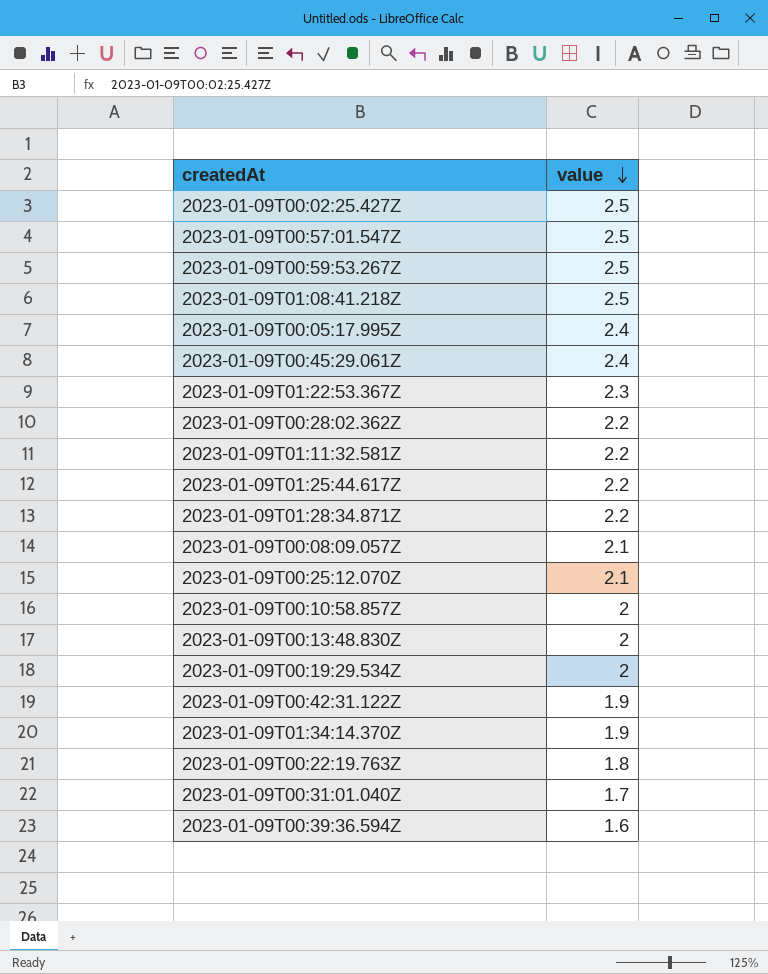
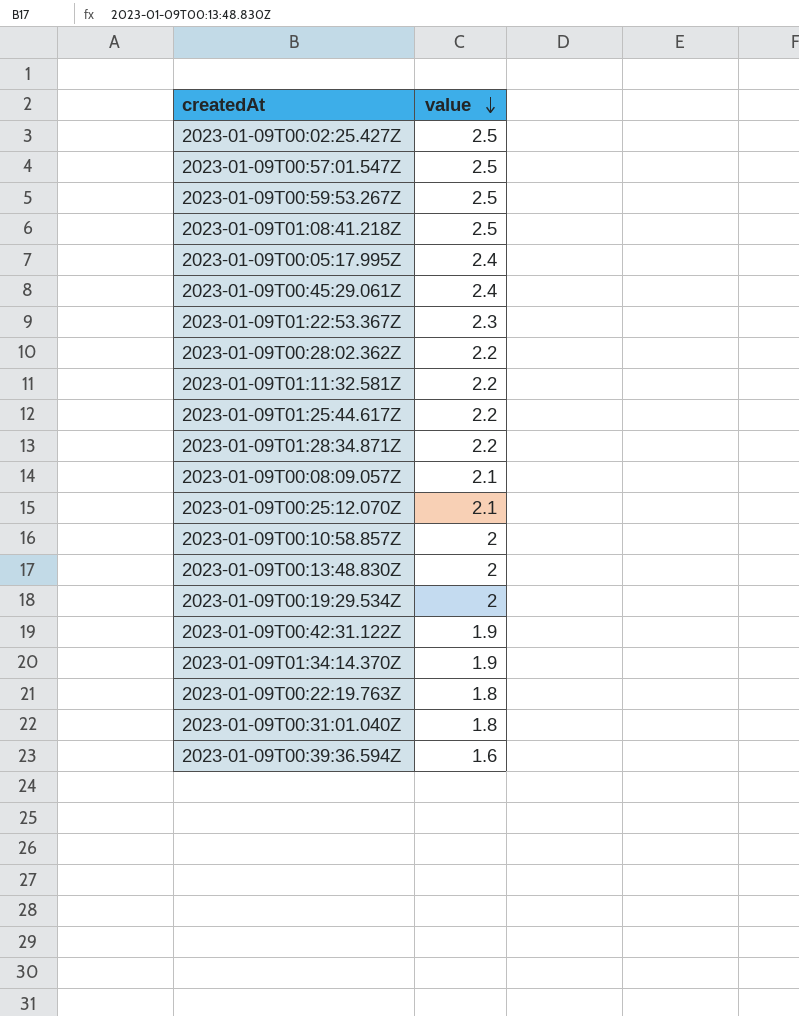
2023-01-09T00:31:01.040Z | value: 1.7 -> 1.8

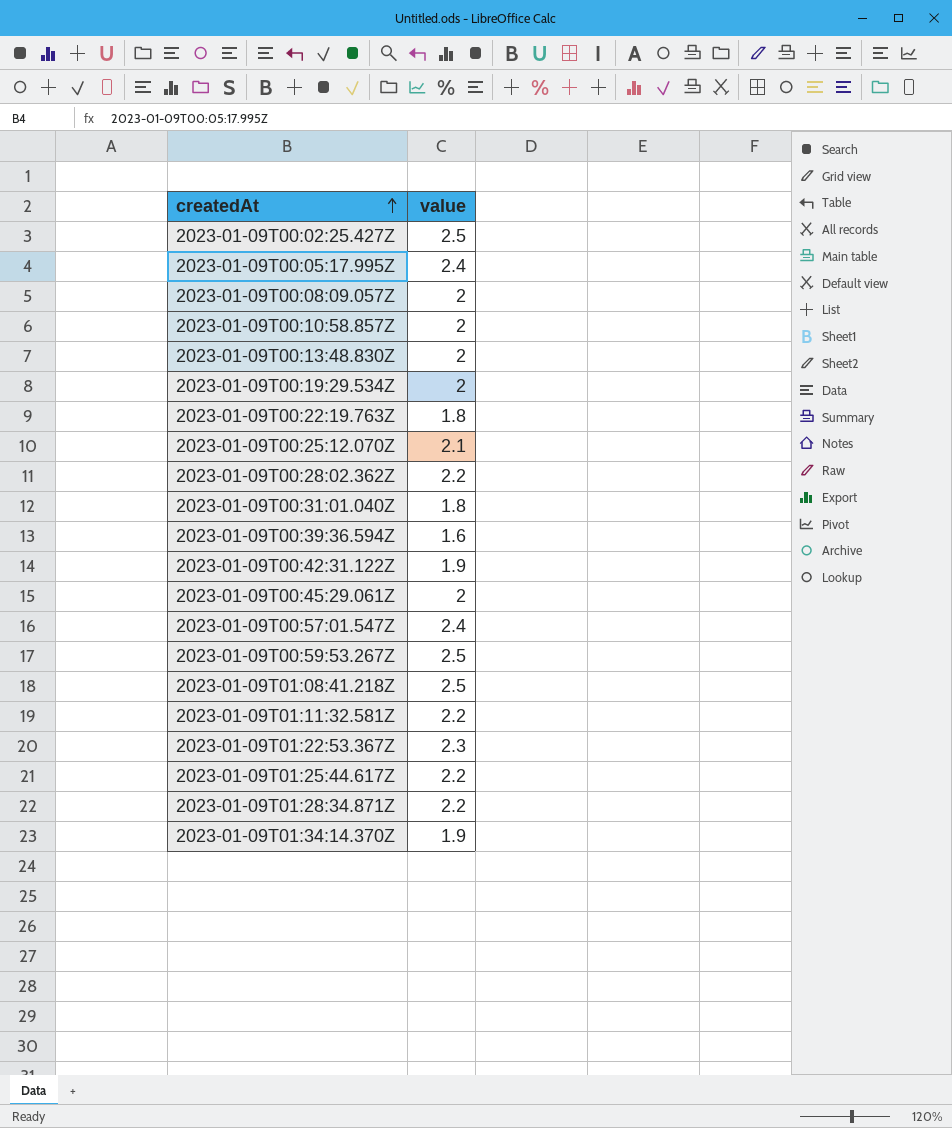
row order: value descending -> createdAt ascending
2023-01-09T00:08:09.057Z | value: 2.1 -> 2
2023-01-09T00:45:29.061Z | value: 2.4 -> 2
2023-01-09T00:57:01.547Z | value: 2.5 -> 2.4

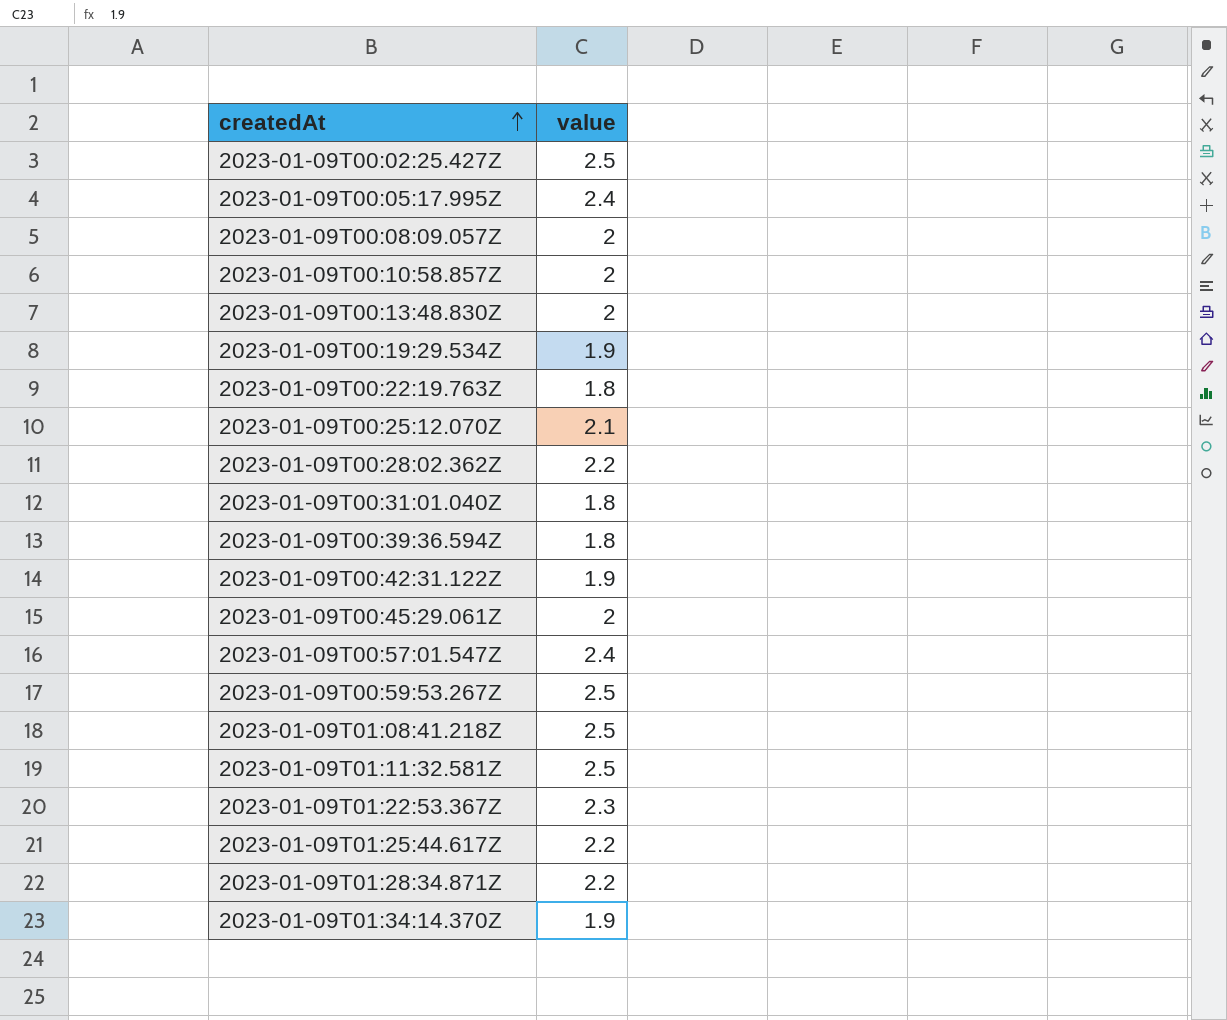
2023-01-09T00:19:29.534Z | value: 2 -> 1.9
2023-01-09T00:39:36.594Z | value: 1.6 -> 1.8
2023-01-09T01:11:32.581Z | value: 2.2 -> 2.5

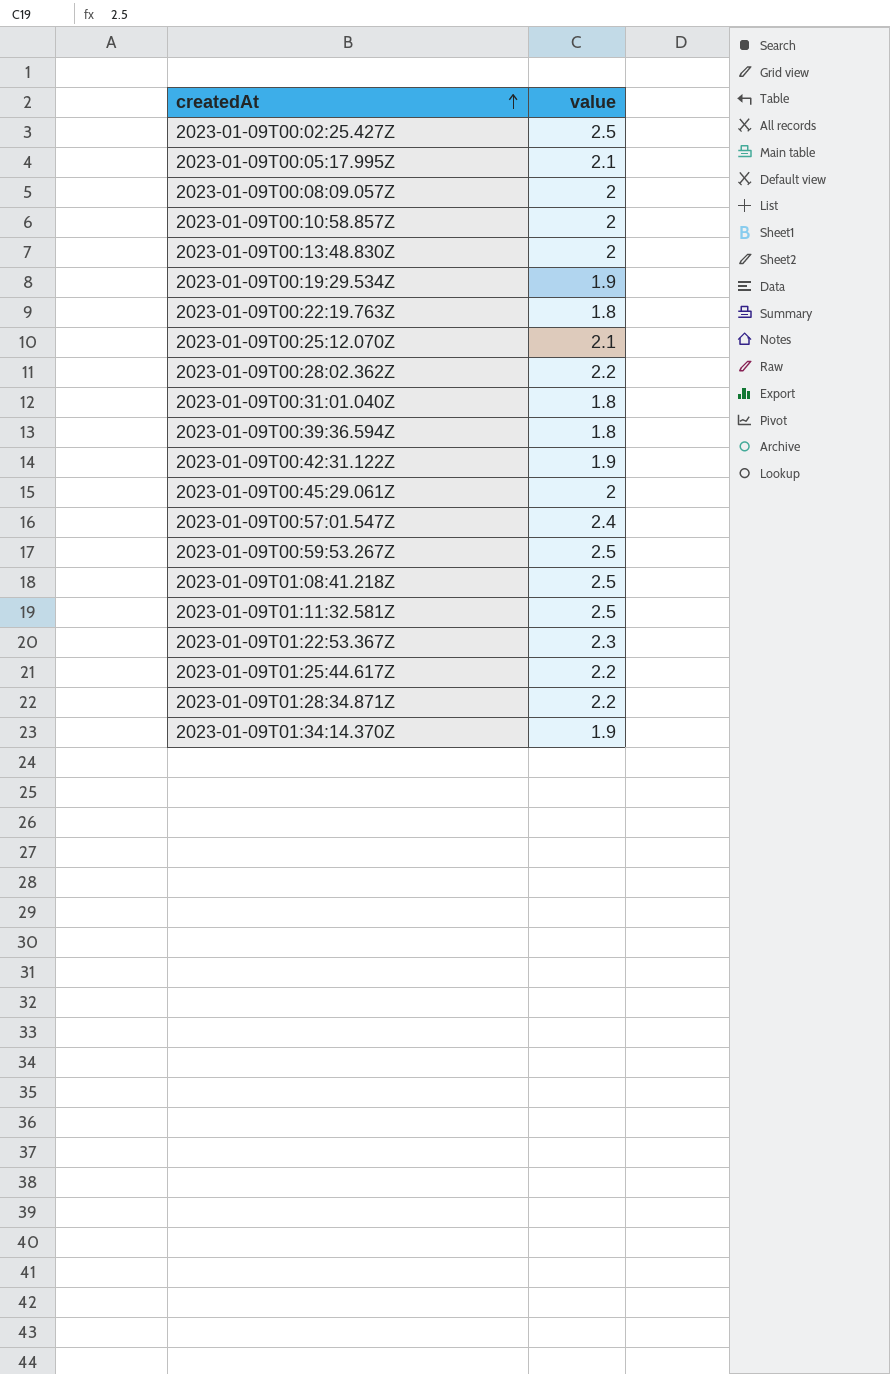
2023-01-09T00:05:17.995Z | value: 2.4 -> 2.1

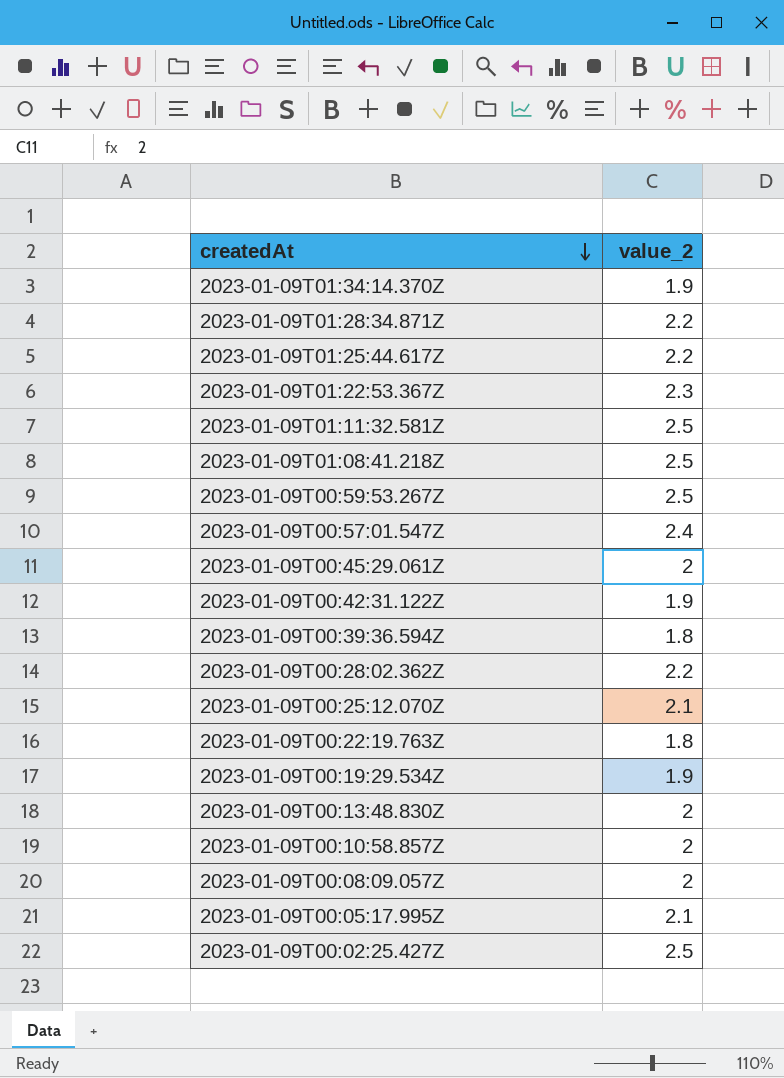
row order: createdAt ascending -> createdAt descending
column name: value -> value_2
row 2023-01-09T00:31:01.040Z: 1.8 -> none

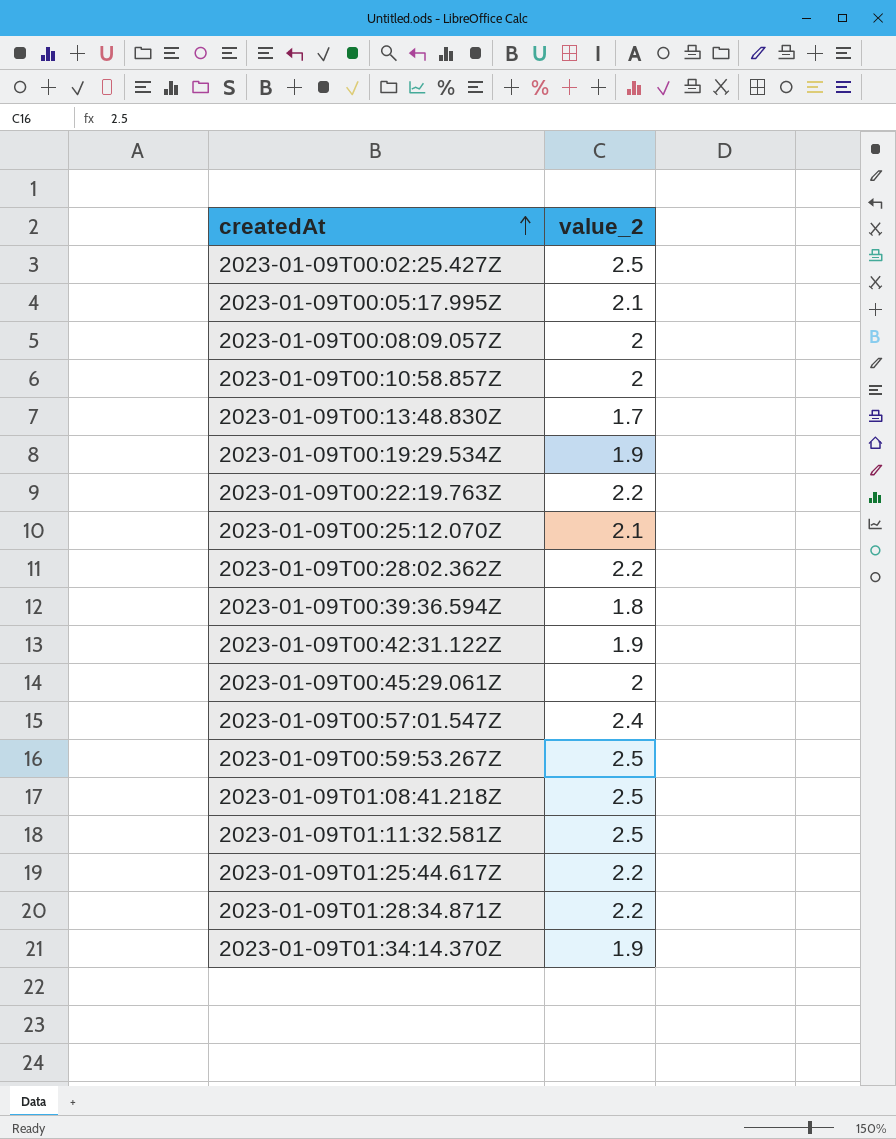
row order: createdAt descending -> createdAt ascending
row 2023-01-09T01:22:53.367Z: 2.3 -> none
2023-01-09T00:13:48.830Z | value_2: 2 -> 1.7
2023-01-09T00:22:19.763Z | value_2: 1.8 -> 2.2

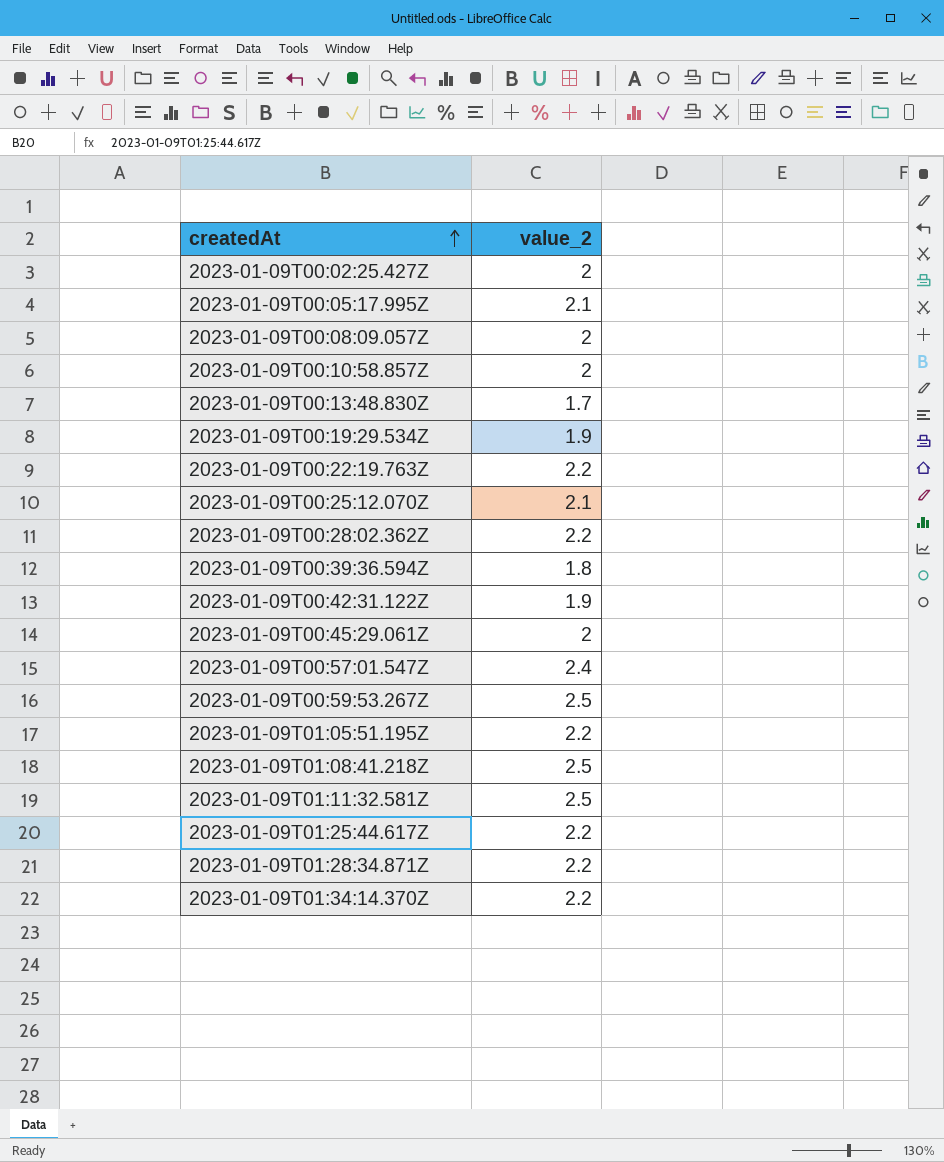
2023-01-09T00:02:25.427Z | value_2: 2.5 -> 2
row 2023-01-09T01:05:51.195Z: none -> 2.2
2023-01-09T01:34:14.370Z | value_2: 1.9 -> 2.2

